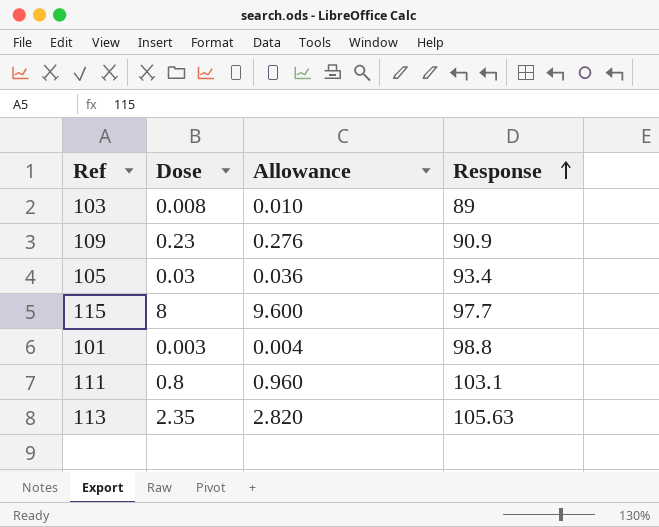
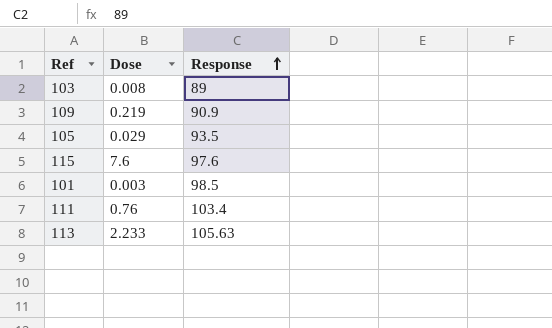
column Allowance | formula: [Dose] * 1.2 -> none
109 | Dose: 0.23 -> 0.219
105 | Dose: 0.03 -> 0.029
105 | Response: 93.4 -> 93.5
115 | Dose: 8 -> 7.6
115 | Response: 97.7 -> 97.6
101 | Response: 98.8 -> 98.5
111 | Dose: 0.8 -> 0.76
111 | Response: 103.1 -> 103.4
113 | Dose: 2.35 -> 2.233

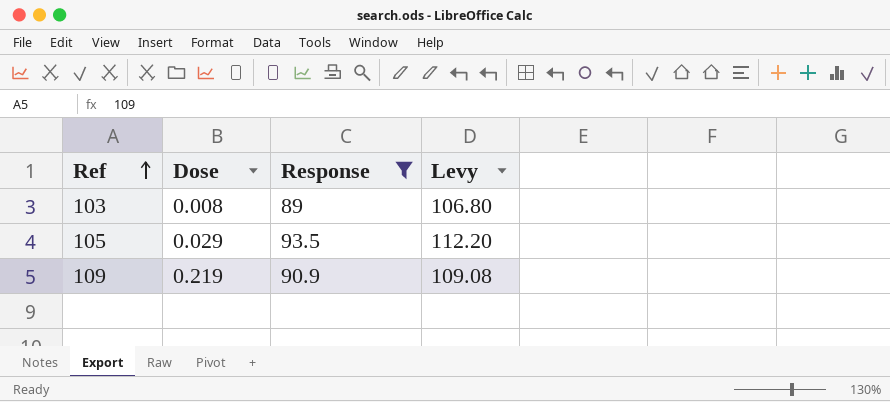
filter: none -> Response <= 93.5
row order: Response ascending -> Ref ascending
column Levy | formula: none -> [Response] * 1.2

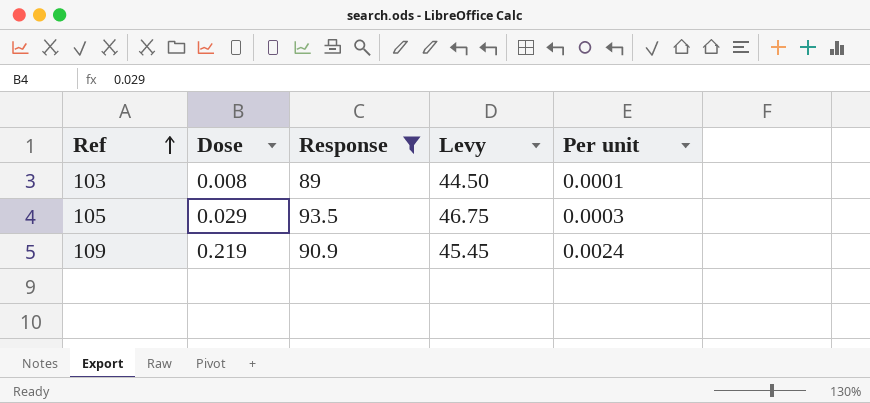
column Levy | formula: [Response] * 1.2 -> [Response] * 0.5
column Per unit | formula: none -> [Dose] / [Response]

